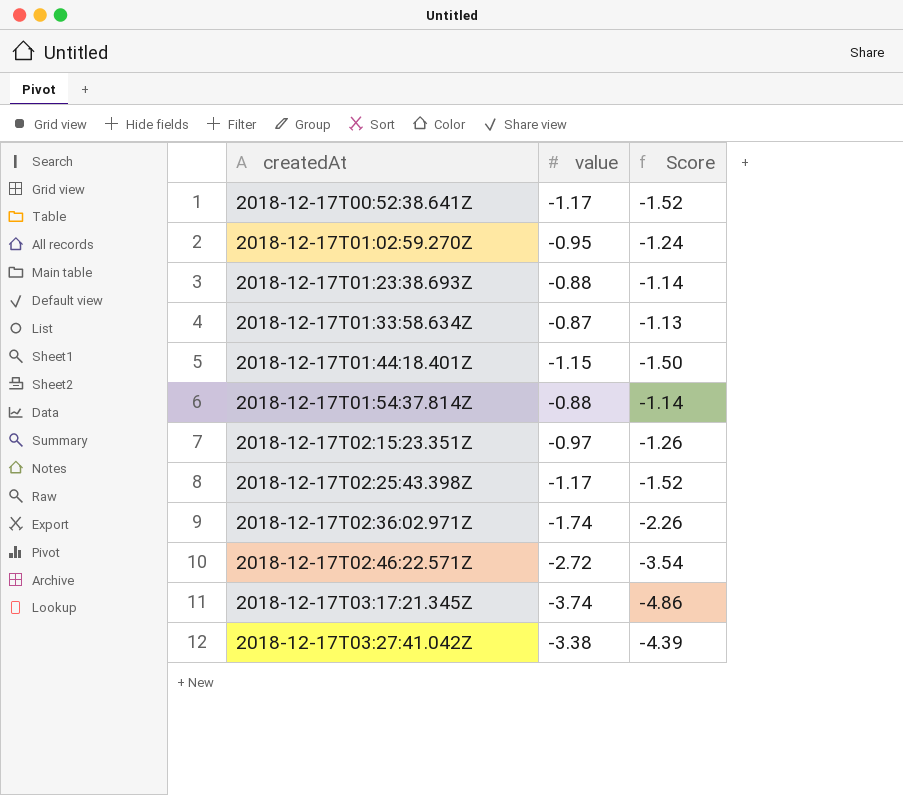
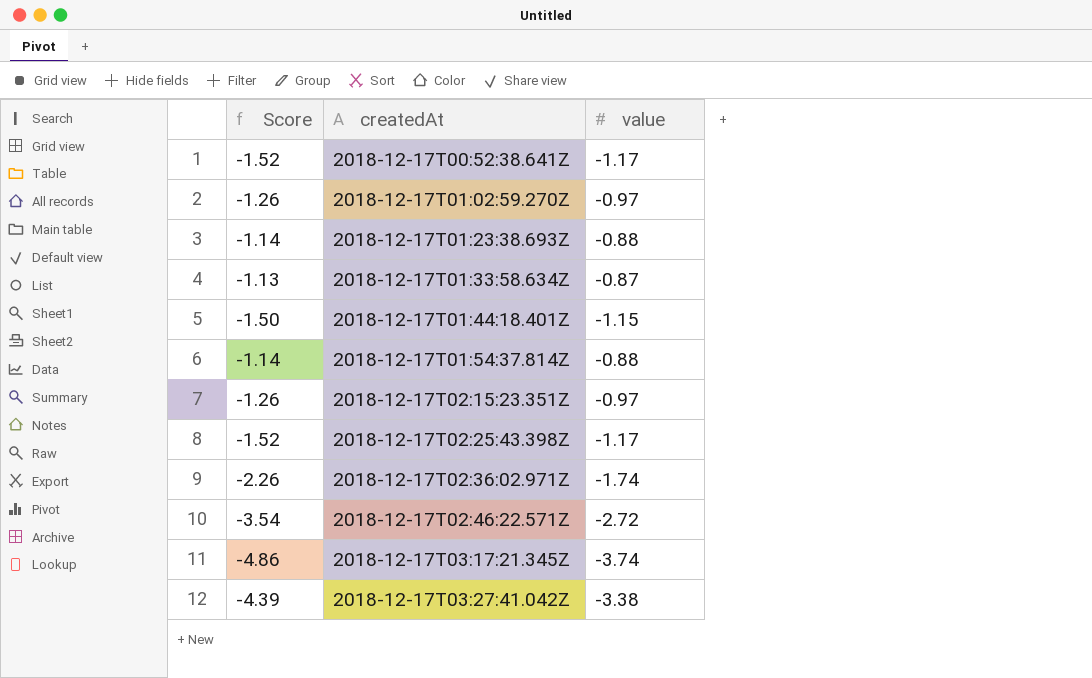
column Score | position: 3 -> 1
2018-12-17T01:02:59.270Z | Score: -1.24 -> -1.26
2018-12-17T01:02:59.270Z | value: -0.95 -> -0.97

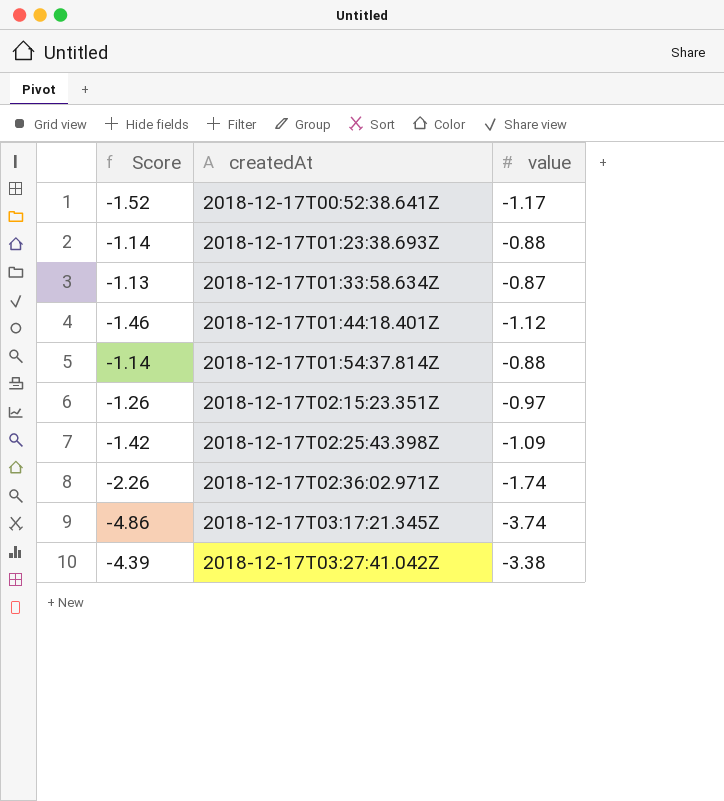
row 2018-12-17T01:02:59.270Z: -1.26 | -0.97 -> none
row 2018-12-17T02:46:22.571Z: -3.54 | -2.72 -> none
2018-12-17T01:44:18.401Z | Score: -1.50 -> -1.46
2018-12-17T01:44:18.401Z | value: -1.15 -> -1.12
2018-12-17T02:25:43.398Z | Score: -1.52 -> -1.42
2018-12-17T02:25:43.398Z | value: -1.17 -> -1.09

